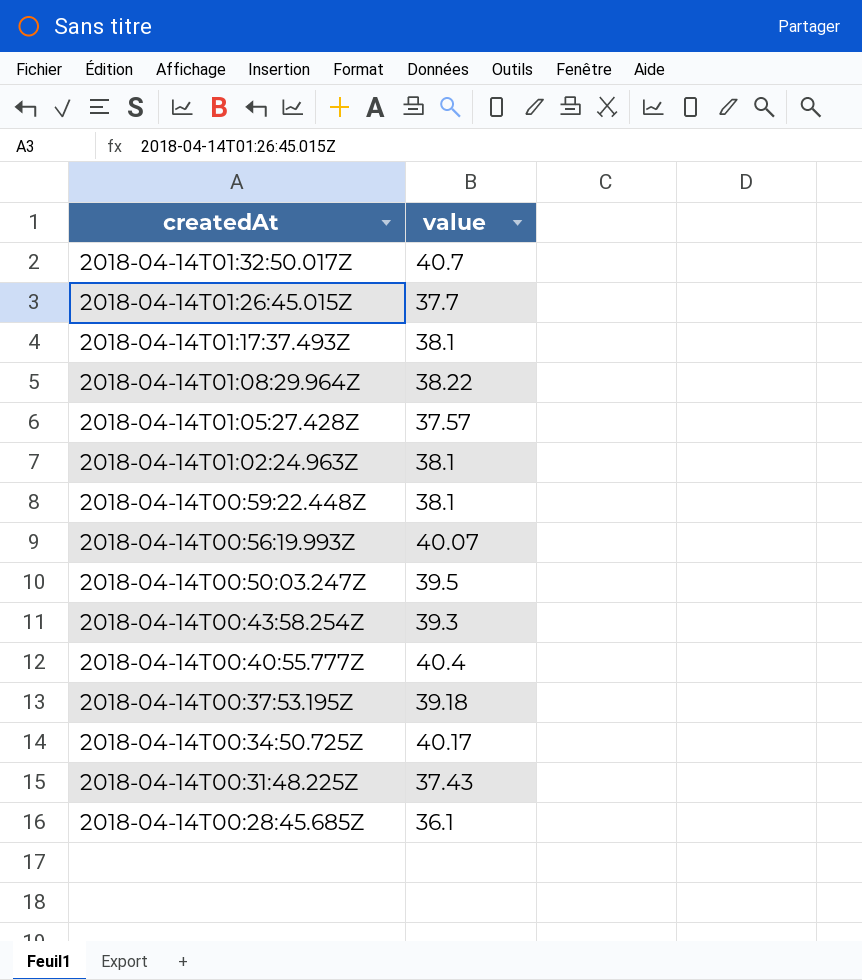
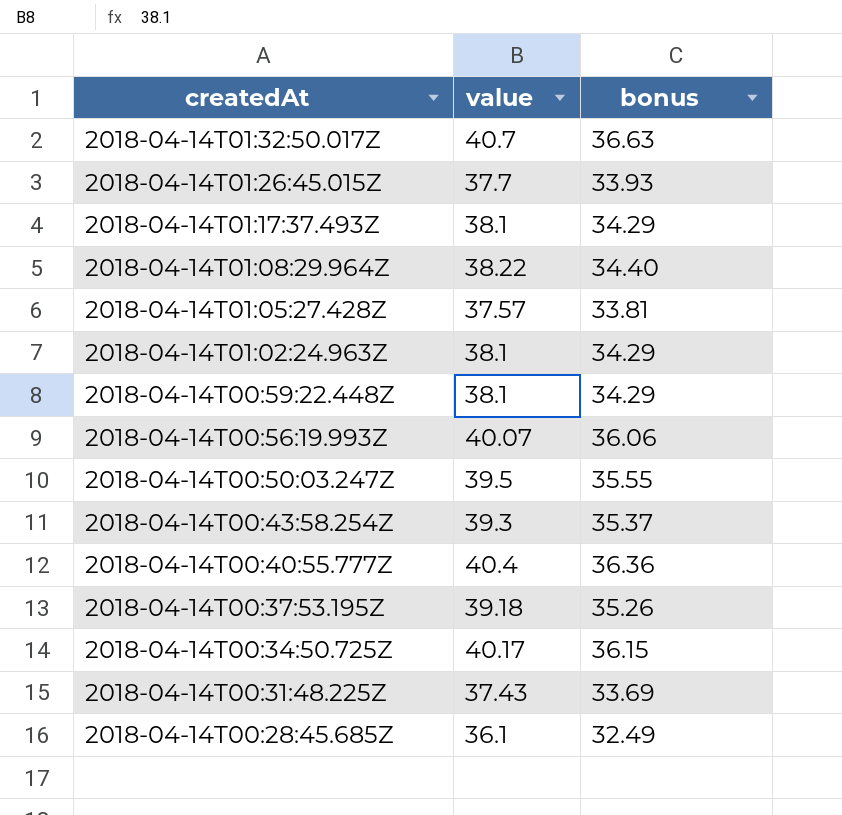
column bonus | formula: none -> [value] * 0.9

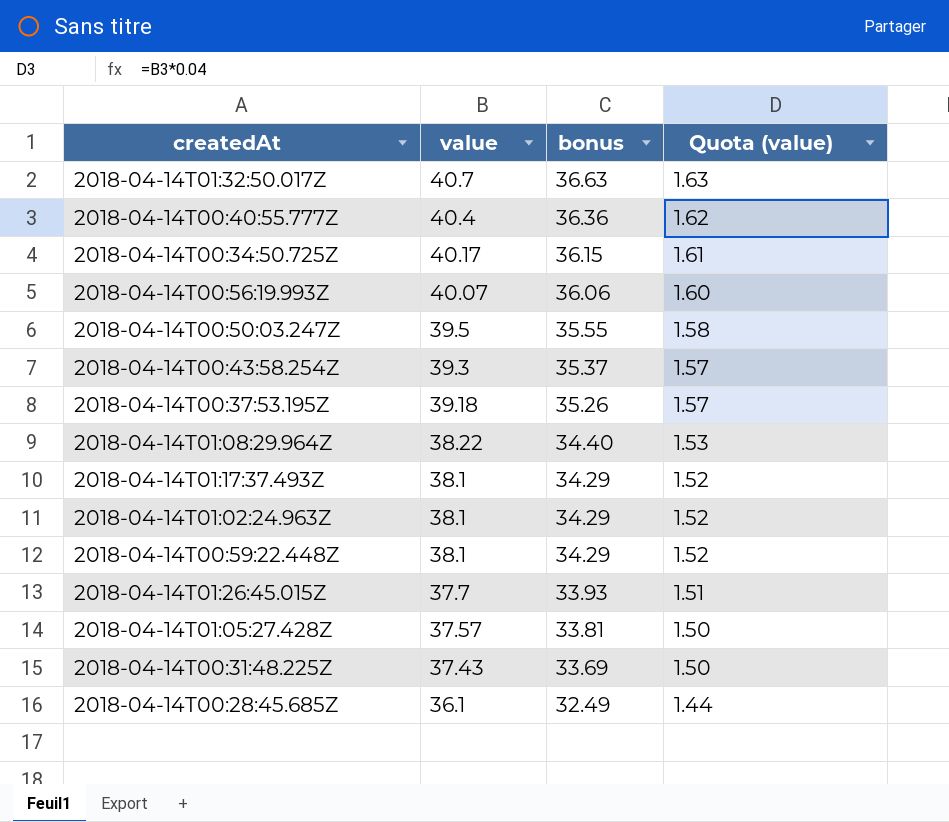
row order: createdAt descending -> value descending
column Quota (value) | formula: none -> [value] * 0.04

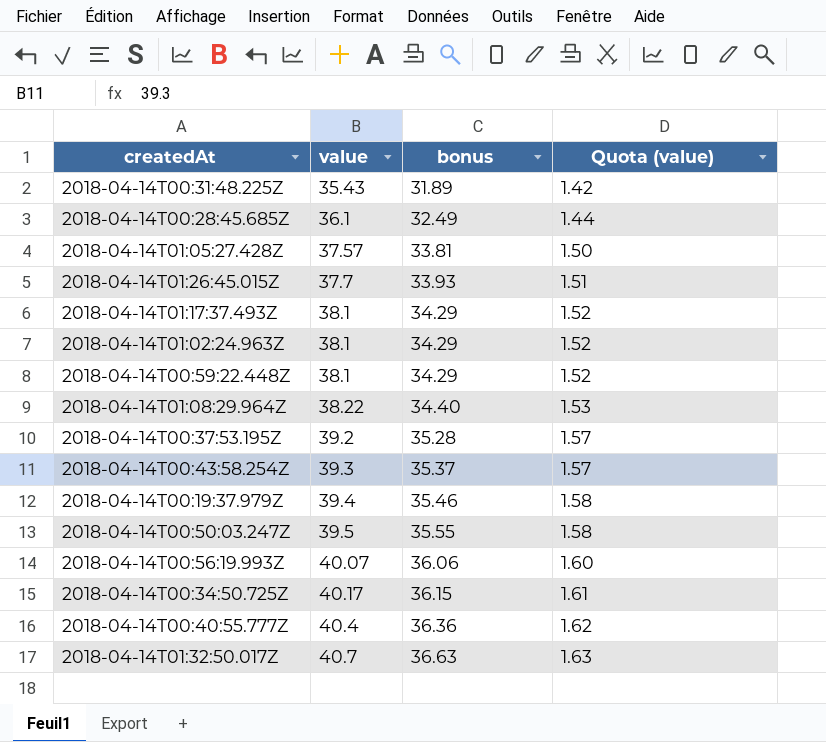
row order: value descending -> value ascending
2018-04-14T00:31:48.225Z | value: 37.43 -> 35.43
2018-04-14T00:31:48.225Z | bonus: 33.69 -> 31.89
2018-04-14T00:31:48.225Z | Quota (value): 1.50 -> 1.42
2018-04-14T00:37:53.195Z | value: 39.18 -> 39.2
2018-04-14T00:37:53.195Z | bonus: 35.26 -> 35.28
row 2018-04-14T00:19:37.979Z: none -> 39.4 | 35.46 | 1.58

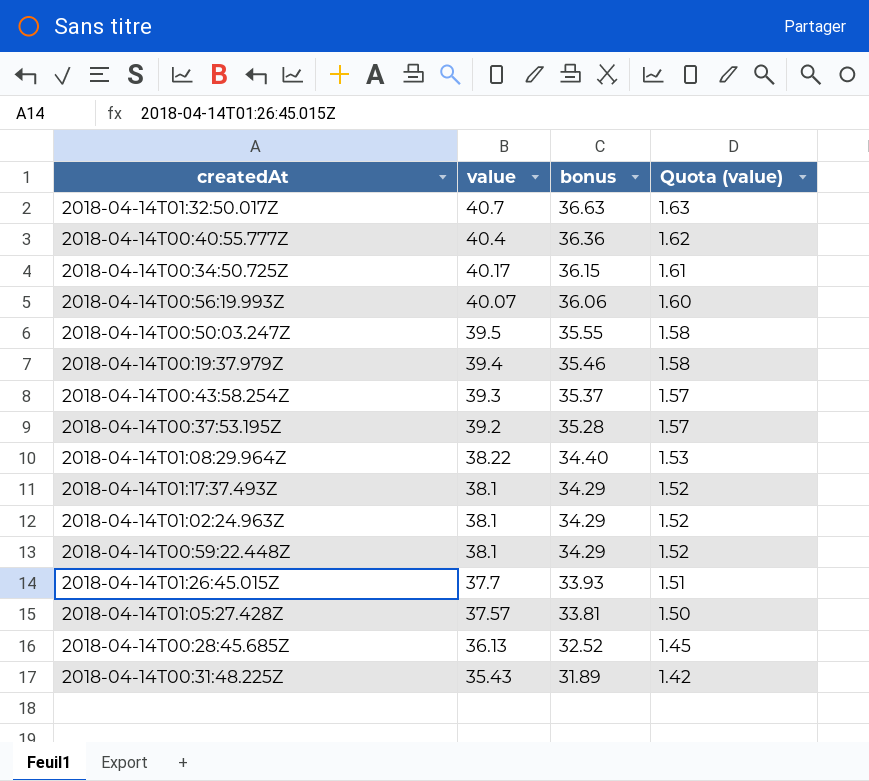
row order: value ascending -> value descending
2018-04-14T00:28:45.685Z | value: 36.1 -> 36.13
2018-04-14T00:28:45.685Z | bonus: 32.49 -> 32.52
2018-04-14T00:28:45.685Z | Quota (value): 1.44 -> 1.45

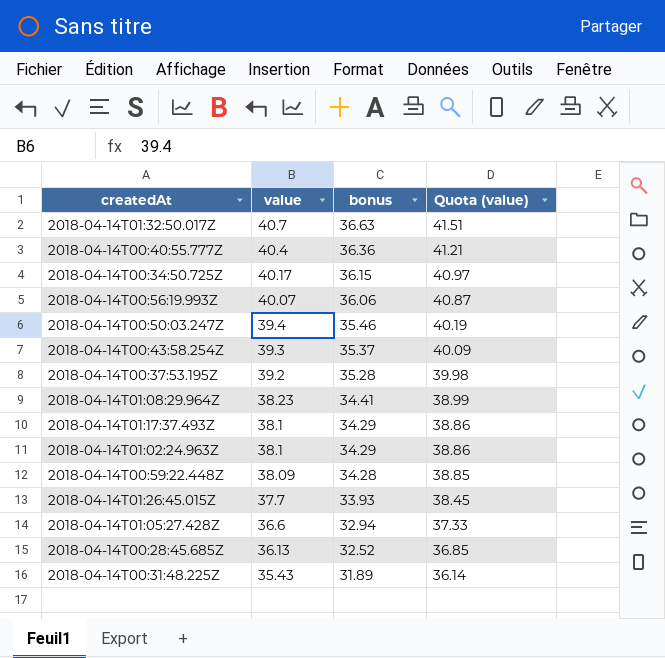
column Quota (value) | formula: [value] * 0.04 -> [value] * 1.02
row 2018-04-14T00:19:37.979Z: 39.4 | 35.46 | 1.58 -> none
2018-04-14T00:50:03.247Z | value: 39.5 -> 39.4
2018-04-14T00:50:03.247Z | bonus: 35.55 -> 35.46
2018-04-14T01:08:29.964Z | value: 38.22 -> 38.23
2018-04-14T01:08:29.964Z | bonus: 34.40 -> 34.41
2018-04-14T00:59:22.448Z | value: 38.1 -> 38.09
2018-04-14T00:59:22.448Z | bonus: 34.29 -> 34.28
2018-04-14T01:05:27.428Z | value: 37.57 -> 36.6
2018-04-14T01:05:27.428Z | bonus: 33.81 -> 32.94

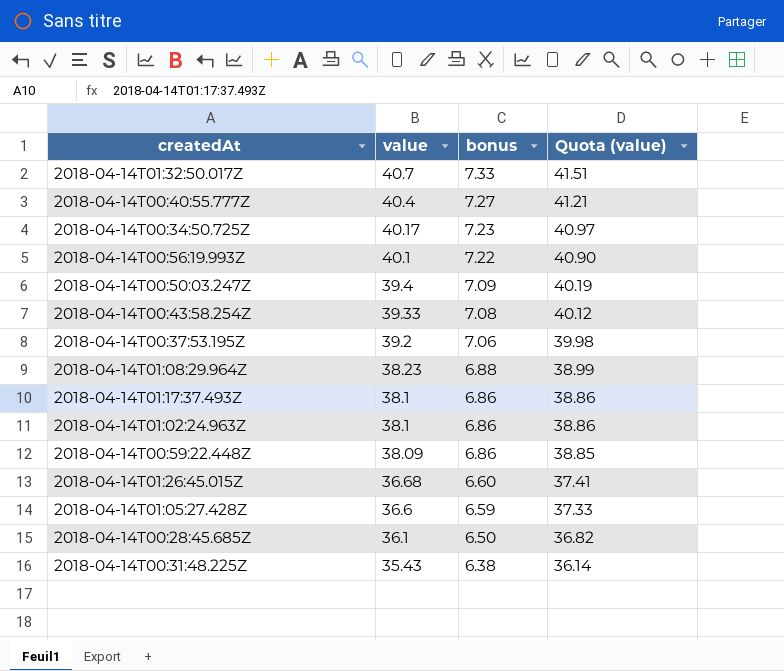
column bonus | formula: [value] * 0.9 -> [value] * 0.18
2018-04-14T00:56:19.993Z | value: 40.07 -> 40.1
2018-04-14T00:56:19.993Z | Quota (value): 40.87 -> 40.90
2018-04-14T00:43:58.254Z | value: 39.3 -> 39.33
2018-04-14T00:43:58.254Z | Quota (value): 40.09 -> 40.12
2018-04-14T01:26:45.015Z | value: 37.7 -> 36.68
2018-04-14T01:26:45.015Z | Quota (value): 38.45 -> 37.41
2018-04-14T00:28:45.685Z | value: 36.13 -> 36.1
2018-04-14T00:28:45.685Z | Quota (value): 36.85 -> 36.82

